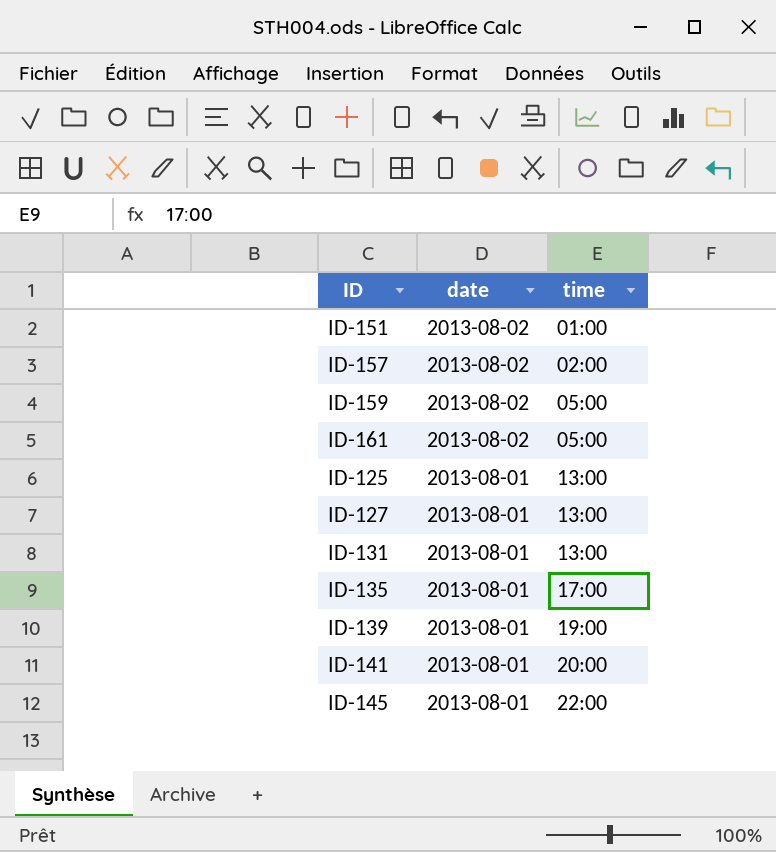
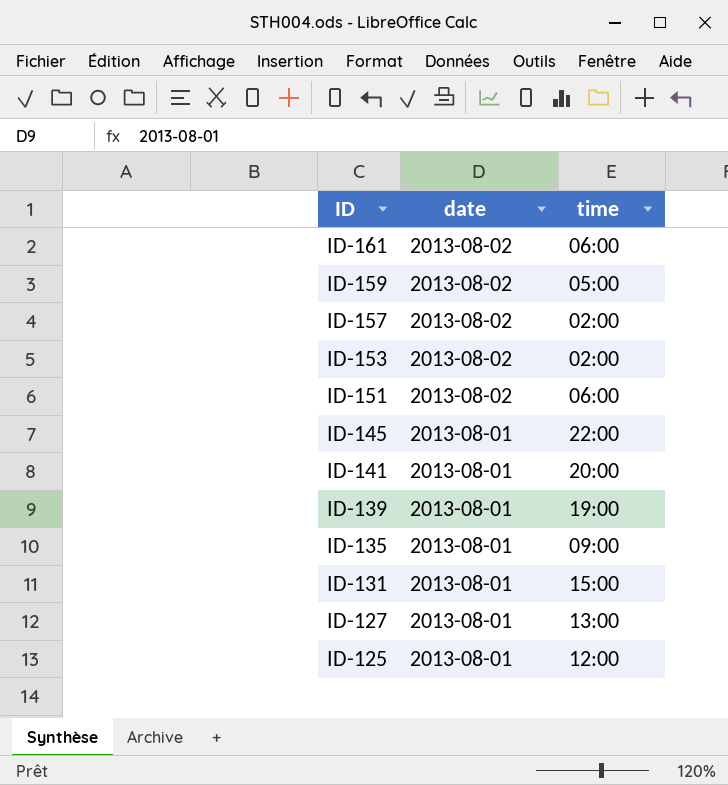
row order: date descending -> ID descending
ID-161 | time: 05:00 -> 06:00
row ID-153: none -> 2013-08-02 | 02:00
ID-151 | time: 01:00 -> 06:00
ID-135 | time: 17:00 -> 09:00
ID-131 | time: 13:00 -> 15:00
ID-125 | time: 13:00 -> 12:00

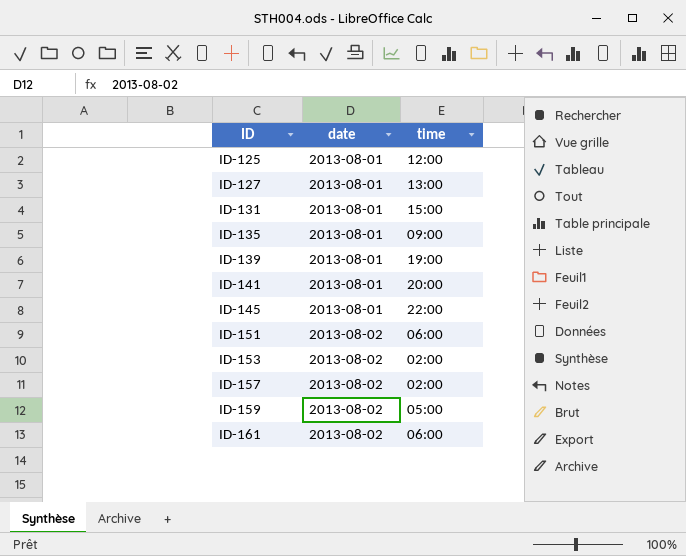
row order: ID descending -> ID ascending

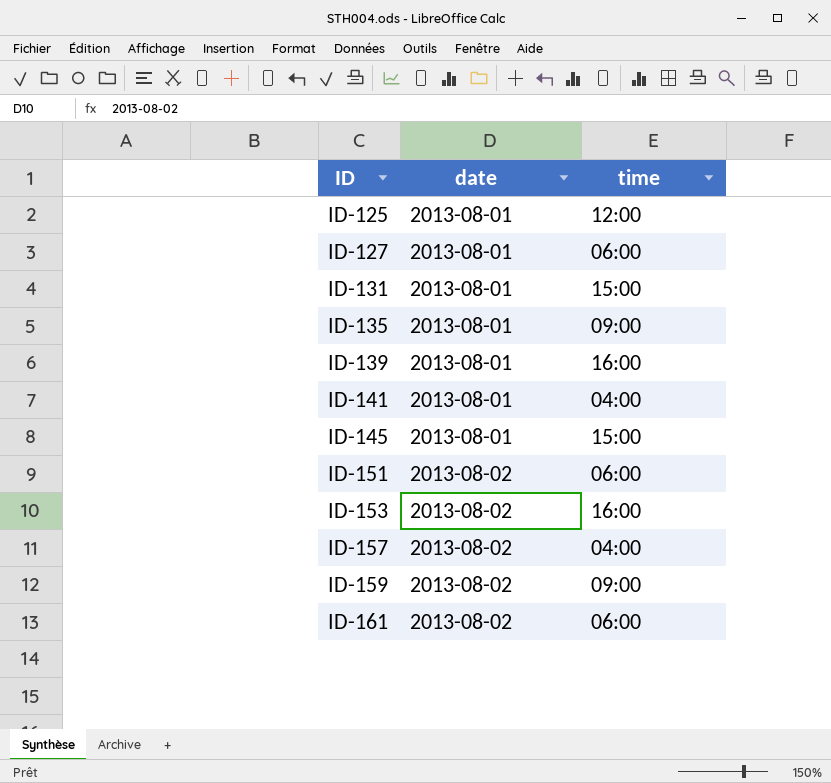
ID-127 | time: 13:00 -> 06:00
ID-139 | time: 19:00 -> 16:00
ID-141 | time: 20:00 -> 04:00
ID-145 | time: 22:00 -> 15:00
ID-153 | time: 02:00 -> 16:00
ID-157 | time: 02:00 -> 04:00
ID-159 | time: 05:00 -> 09:00

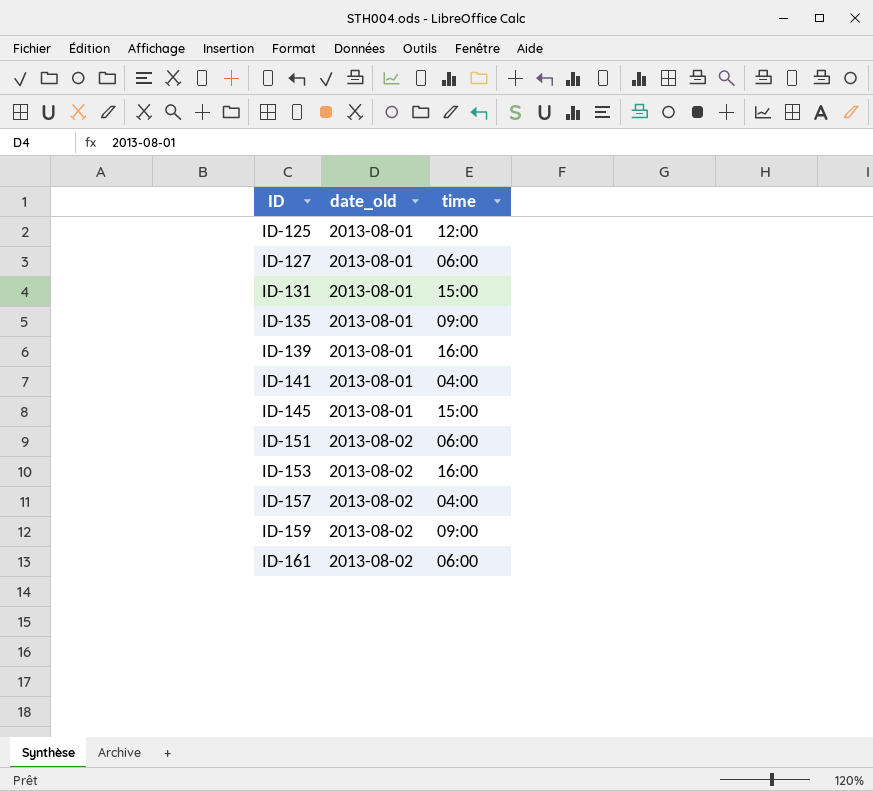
column name: date -> date_old

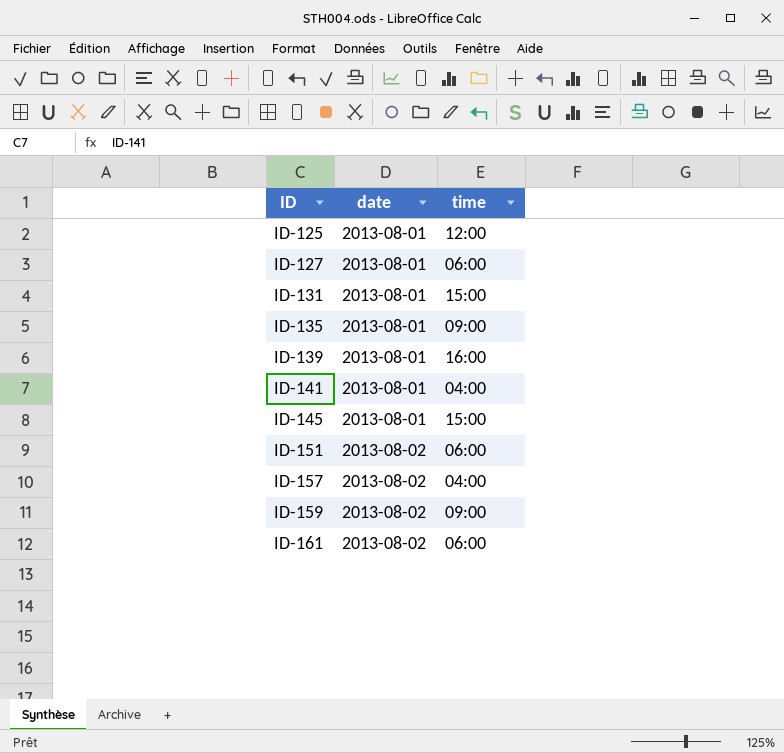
column name: date_old -> date
row ID-153: 2013-08-02 | 16:00 -> none

